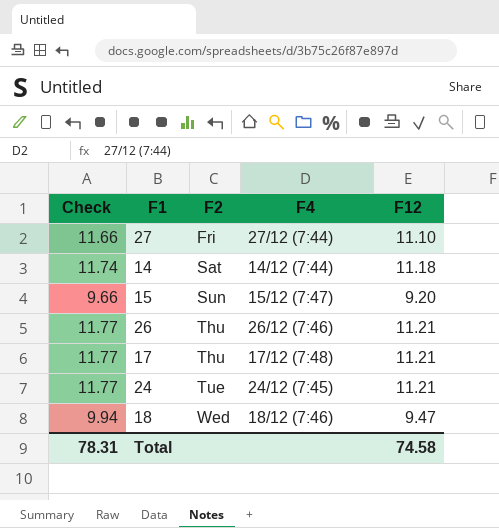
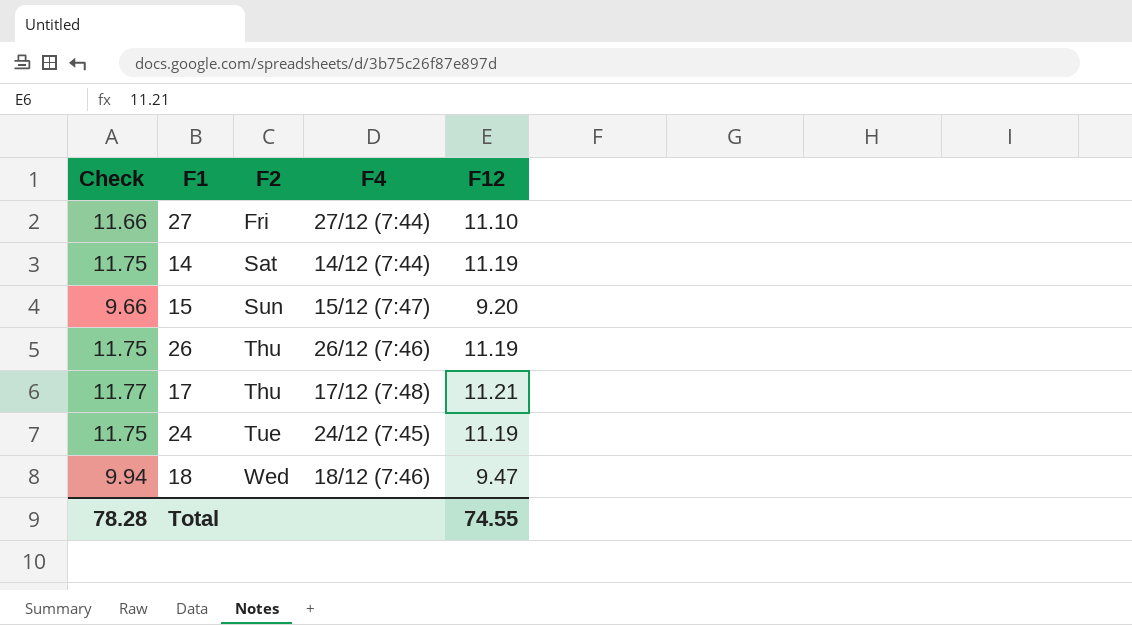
14 | Check: 11.74 -> 11.75
14 | F12: 11.18 -> 11.19
26 | Check: 11.77 -> 11.75
26 | F12: 11.21 -> 11.19
24 | Check: 11.77 -> 11.75
24 | F12: 11.21 -> 11.19
Total | Check: 78.31 -> 78.28
Total | F12: 74.58 -> 74.55

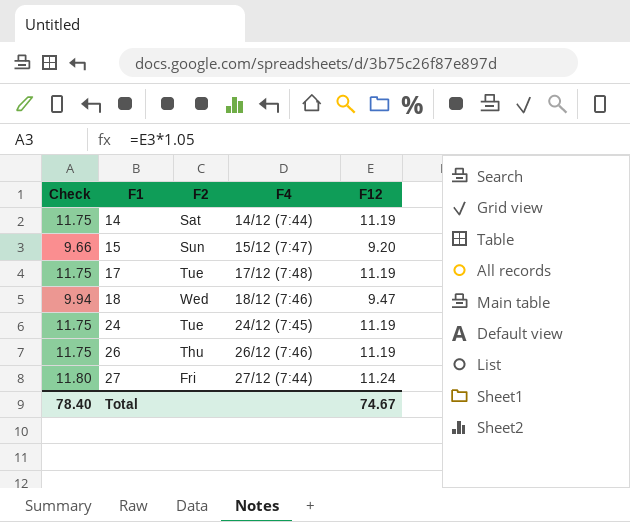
row order: F2 ascending -> F1 ascending
17 | Check: 11.77 -> 11.75
17 | F2: Thu -> Tue
17 | F12: 11.21 -> 11.19
27 | Check: 11.66 -> 11.80
27 | F12: 11.10 -> 11.24
Total | Check: 78.28 -> 78.40
Total | F12: 74.55 -> 74.67

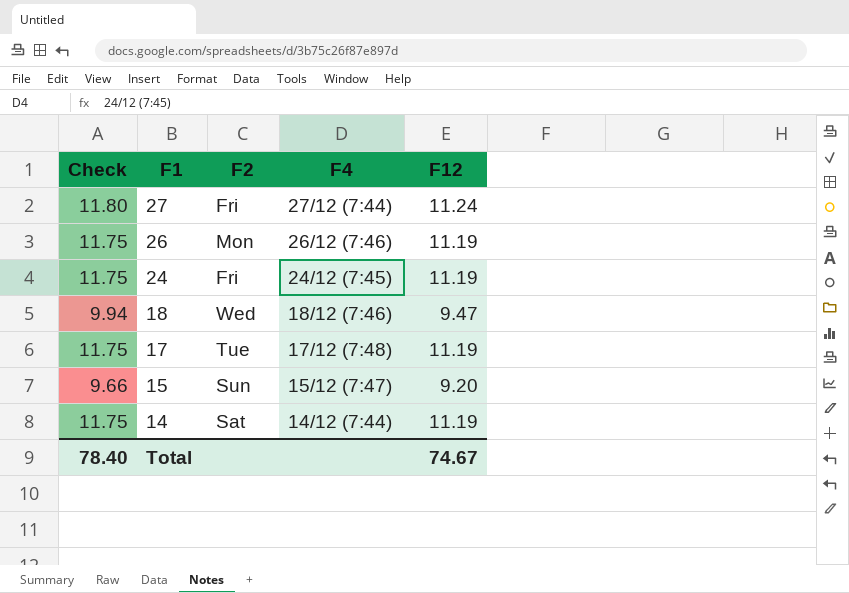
row order: F1 ascending -> F1 descending
26 | F2: Thu -> Mon
24 | F2: Tue -> Fri

